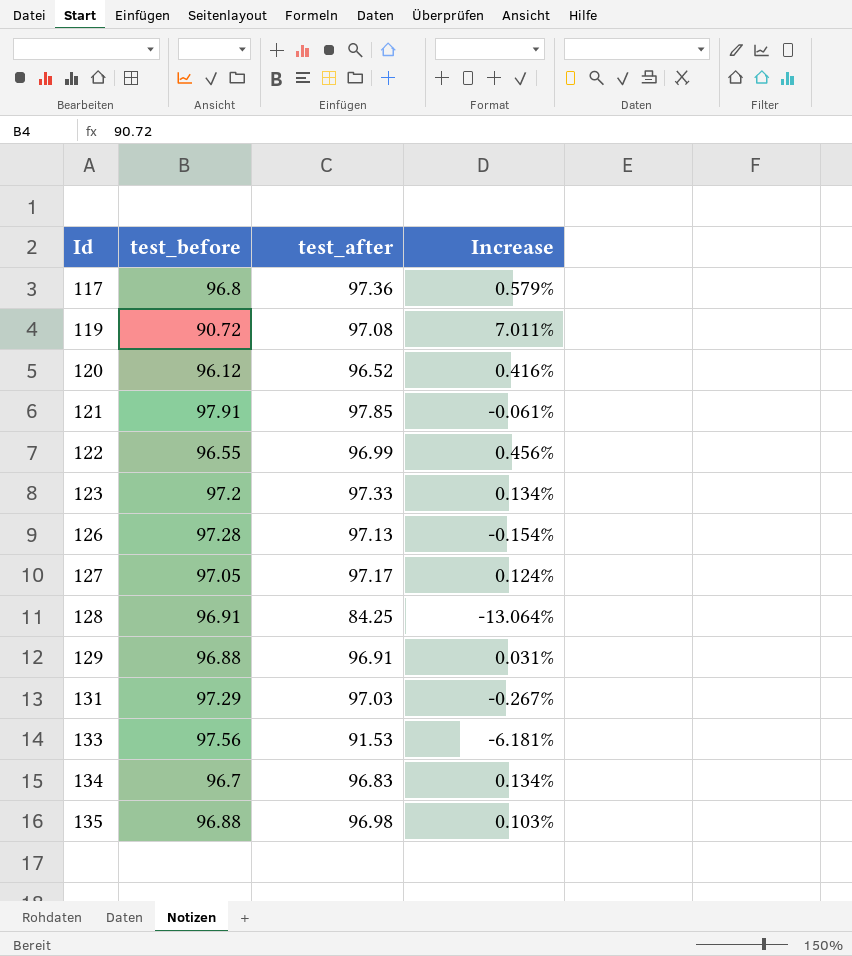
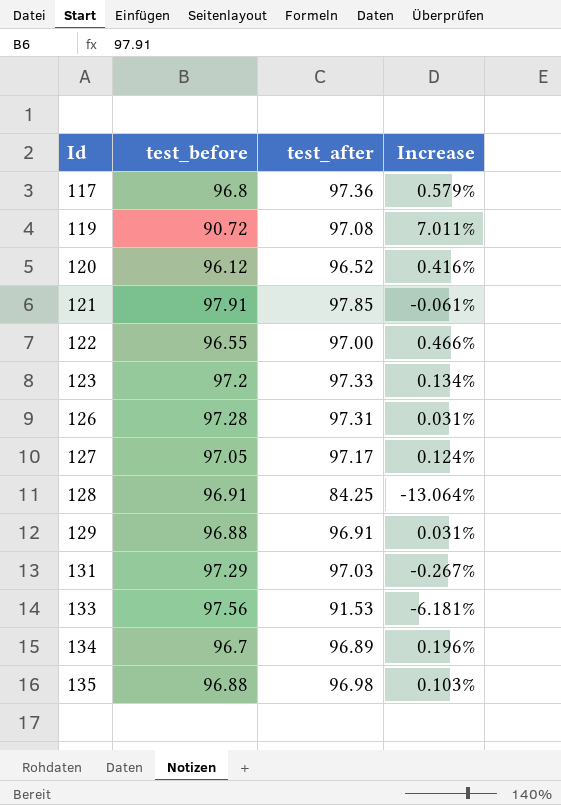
122 | test_after: 96.99 -> 97.00
122 | Increase: 0.456% -> 0.466%
126 | test_after: 97.13 -> 97.31
126 | Increase: -0.154% -> 0.031%
134 | test_after: 96.83 -> 96.89
134 | Increase: 0.134% -> 0.196%

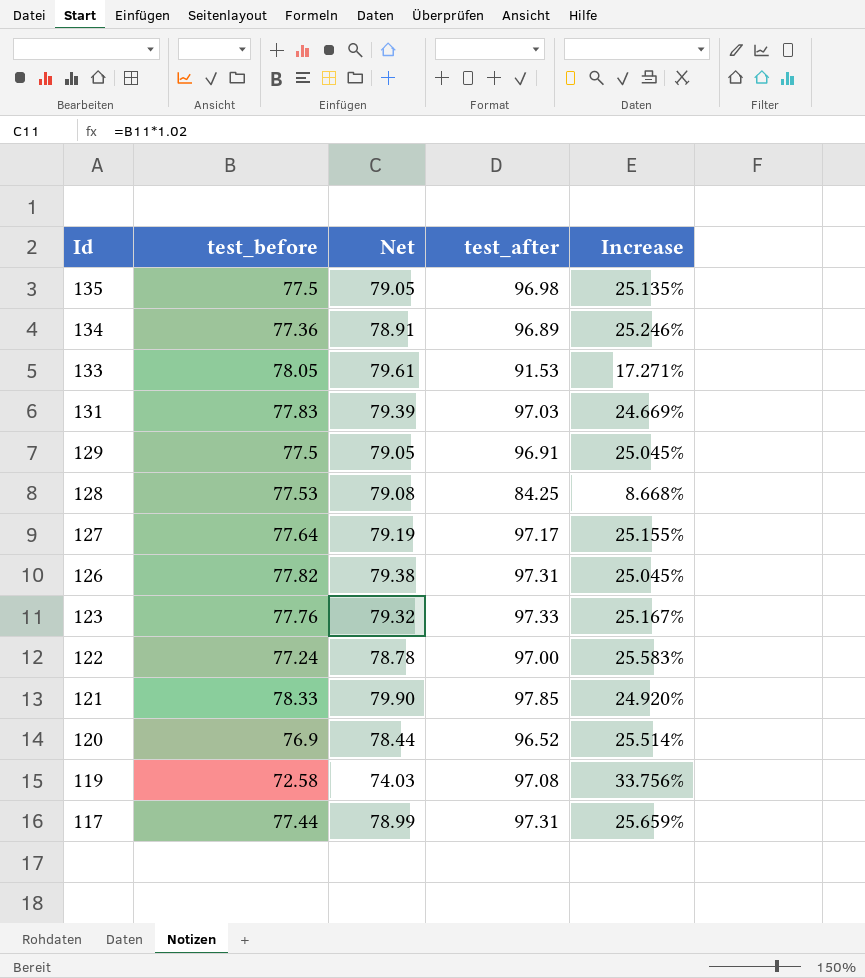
row order: Id ascending -> Id descending
column Net | formula: none -> [test_before] * 1.02
135 | test_before: 96.88 -> 77.5
135 | Increase: 0.103% -> 25.135%
134 | test_before: 96.7 -> 77.36
134 | Increase: 0.196% -> 25.246%
133 | test_before: 97.56 -> 78.05
133 | Increase: -6.181% -> 17.271%
131 | test_before: 97.29 -> 77.83
131 | Increase: -0.267% -> 24.669%
129 | test_before: 96.88 -> 77.5
129 | Increase: 0.031% -> 25.045%
128 | test_before: 96.91 -> 77.53
128 | Increase: -13.064% -> 8.668%
127 | test_before: 97.05 -> 77.64
127 | Increase: 0.124% -> 25.155%
126 | test_before: 97.28 -> 77.82
126 | Increase: 0.031% -> 25.045%
123 | test_before: 97.2 -> 77.76
123 | Increase: 0.134% -> 25.167%
122 | test_before: 96.55 -> 77.24
122 | Increase: 0.466% -> 25.583%
121 | test_before: 97.91 -> 78.33
121 | Increase: -0.061% -> 24.920%
120 | test_before: 96.12 -> 76.9
120 | Increase: 0.416% -> 25.514%
119 | test_before: 90.72 -> 72.58
119 | Increase: 7.011% -> 33.756%
117 | test_before: 96.8 -> 77.44
117 | test_after: 97.36 -> 97.31
117 | Increase: 0.579% -> 25.659%

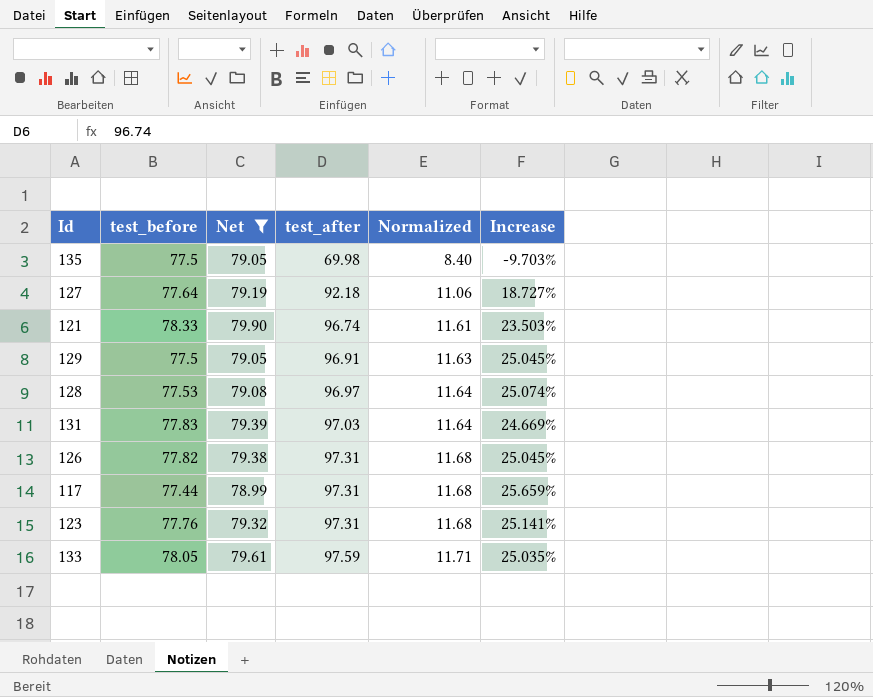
filter: none -> Net >= 78.99
row order: Id descending -> test_after ascending
column Normalized | formula: none -> [test_after] * 0.12
135 | test_after: 96.98 -> 69.98
135 | Increase: 25.135% -> -9.703%
127 | test_after: 97.17 -> 92.18
127 | Increase: 25.155% -> 18.727%
121 | test_after: 97.85 -> 96.74
121 | Increase: 24.920% -> 23.503%
128 | test_after: 84.25 -> 96.97
128 | Increase: 8.668% -> 25.074%
123 | test_after: 97.33 -> 97.31
123 | Increase: 25.167% -> 25.141%
133 | test_after: 91.53 -> 97.59
133 | Increase: 17.271% -> 25.035%

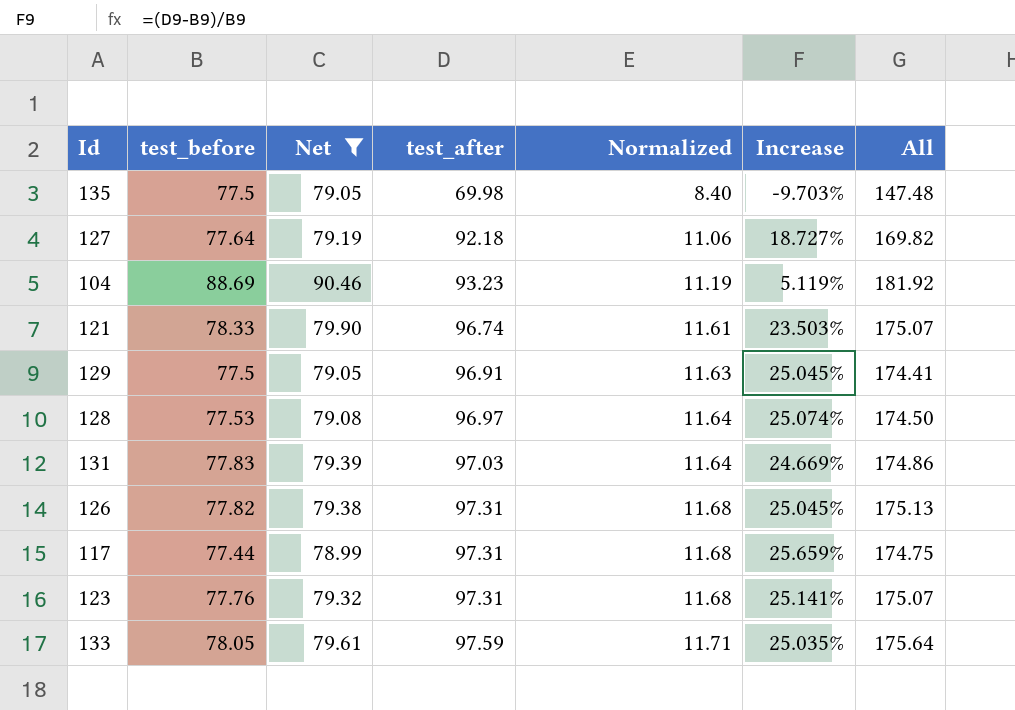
column All | formula: none -> [test_before] + [test_after]
row 104: none -> 88.69 | 90.46 | 93.23 | 11.19 | 5.119% | 181.92

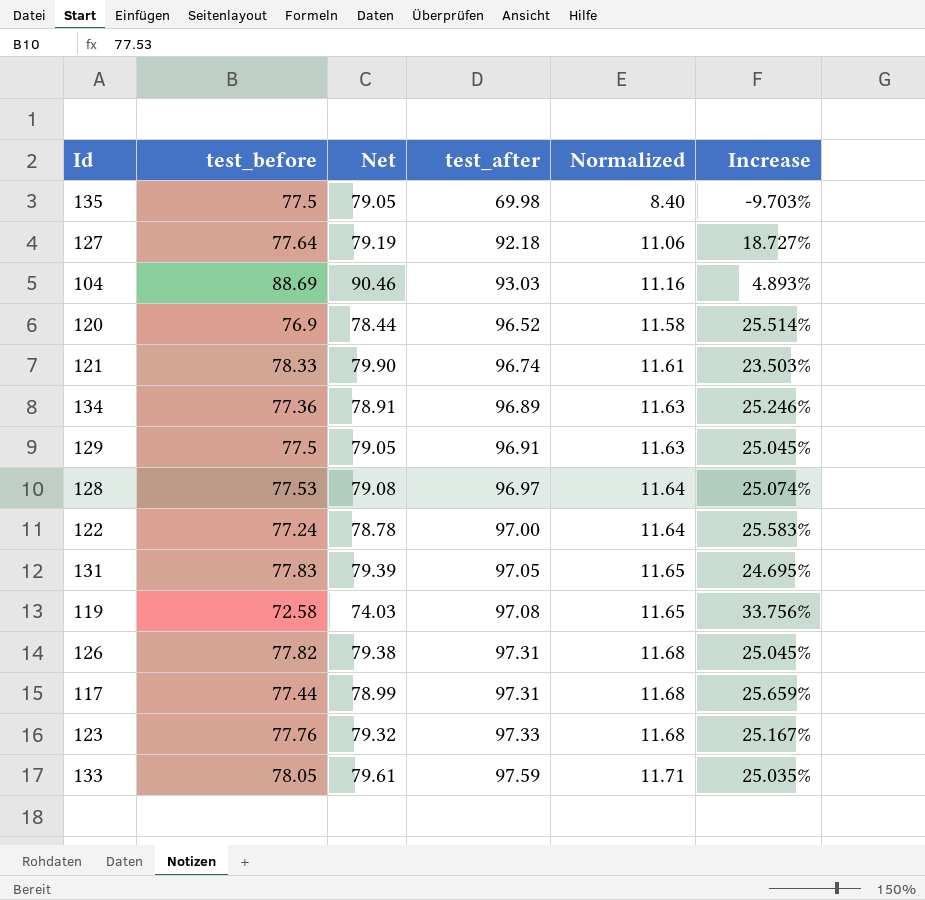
filter: Net >= 78.99 -> none
column All | formula: [test_before] + [test_after] -> none
104 | test_after: 93.23 -> 93.03
104 | Normalized: 11.19 -> 11.16
104 | Increase: 5.119% -> 4.893%
131 | test_after: 97.03 -> 97.05
131 | Normalized: 11.64 -> 11.65
131 | Increase: 24.669% -> 24.695%
123 | test_after: 97.31 -> 97.33
123 | Increase: 25.141% -> 25.167%

